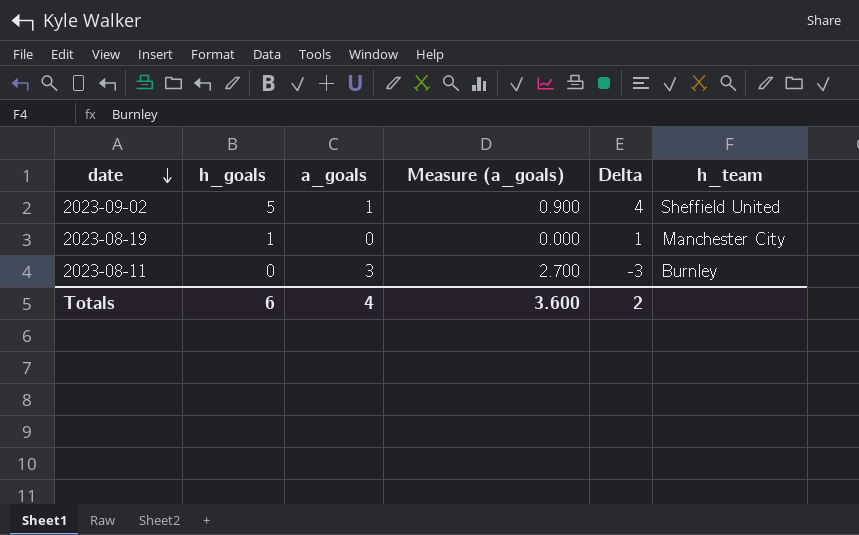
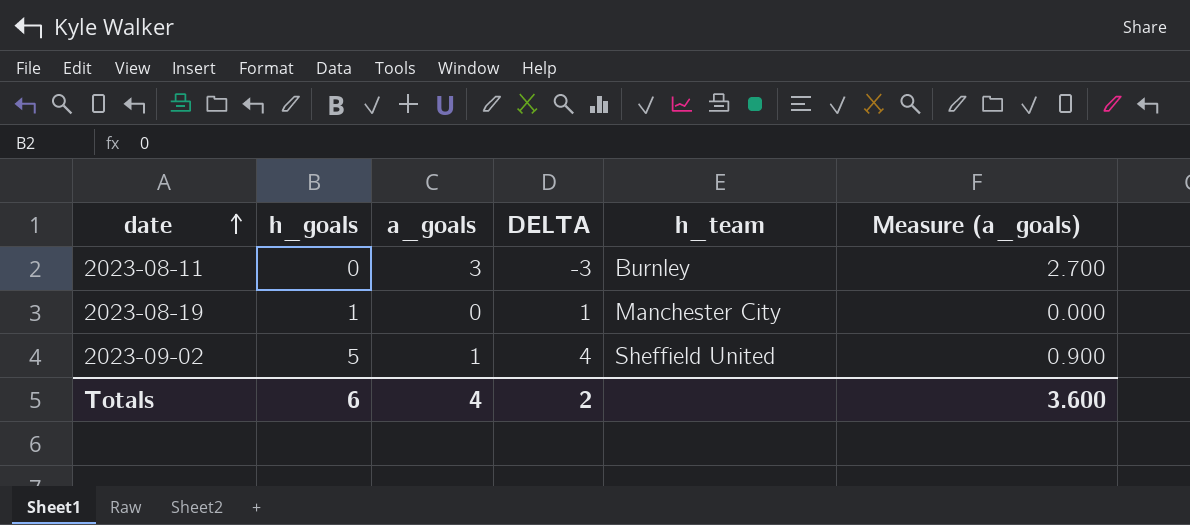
row order: date descending -> date ascending
column name: Delta -> DELTA
column Measure (a_goals) | position: 4 -> 6

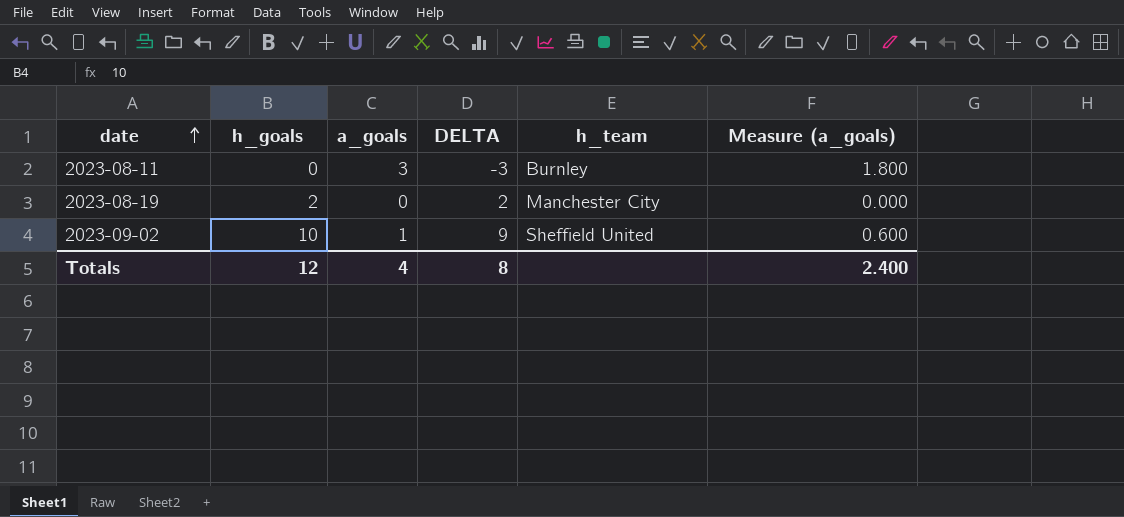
column Measure (a_goals) | formula: [a_goals] * 0.9 -> [a_goals] * 0.6
2023-08-19 | h_goals: 1 -> 2
2023-08-19 | DELTA: 1 -> 2
2023-09-02 | h_goals: 5 -> 10
2023-09-02 | DELTA: 4 -> 9
Totals | h_goals: 6 -> 12
Totals | DELTA: 2 -> 8
Totals | Measure (a_goals): 3.600 -> 2.400

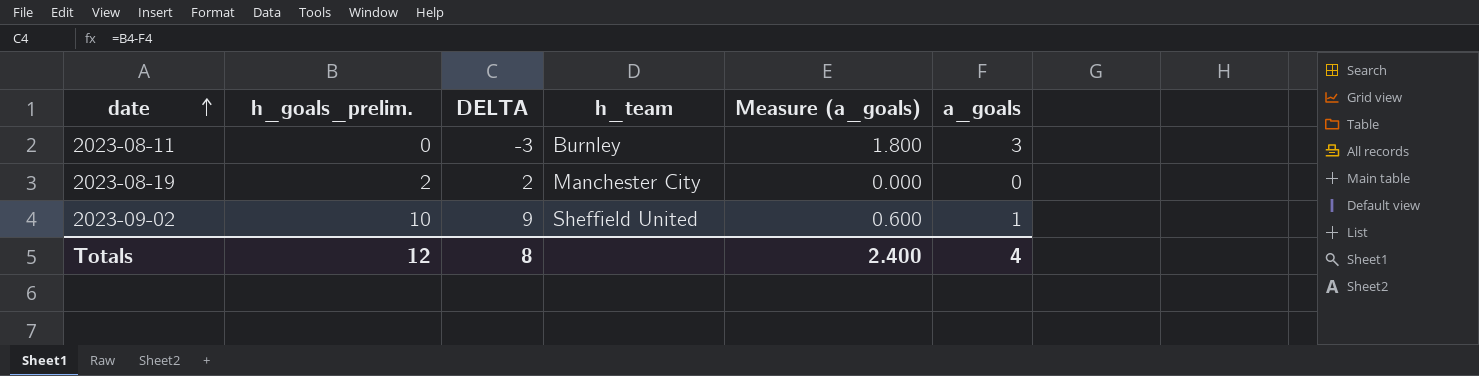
column name: h_goals -> h_goals_prelim.
column a_goals | position: 3 -> 6

